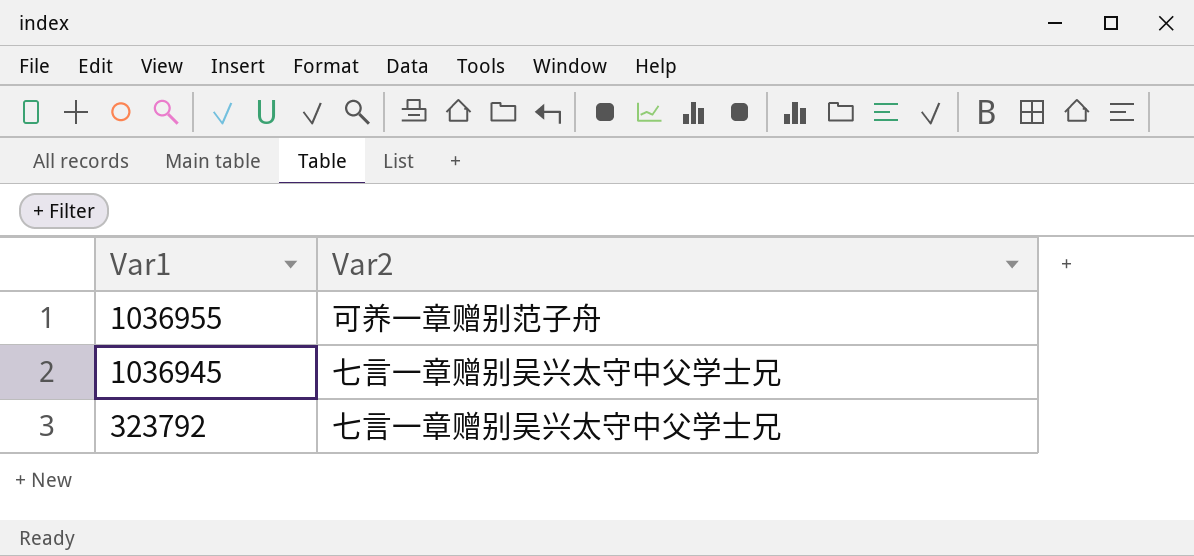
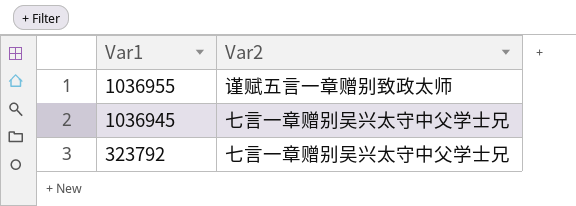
1036955 | Var2: 可养一章赠别范子舟 -> 谨赋五言一章赠别致政太师

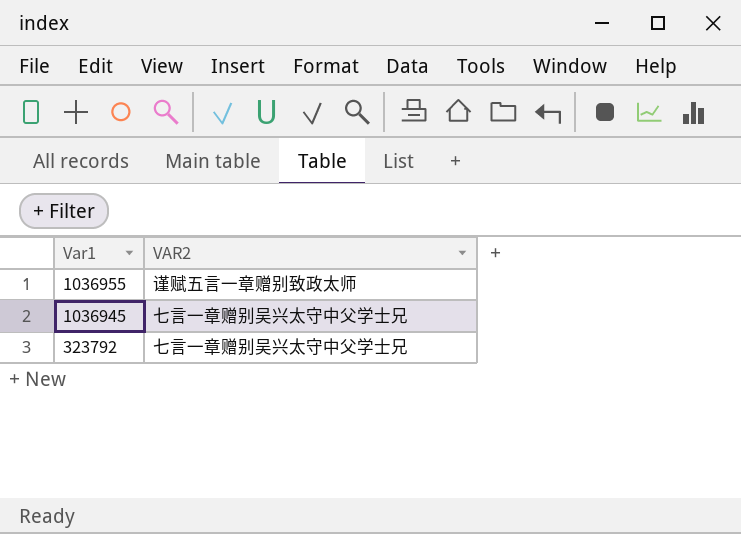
column name: Var2 -> VAR2

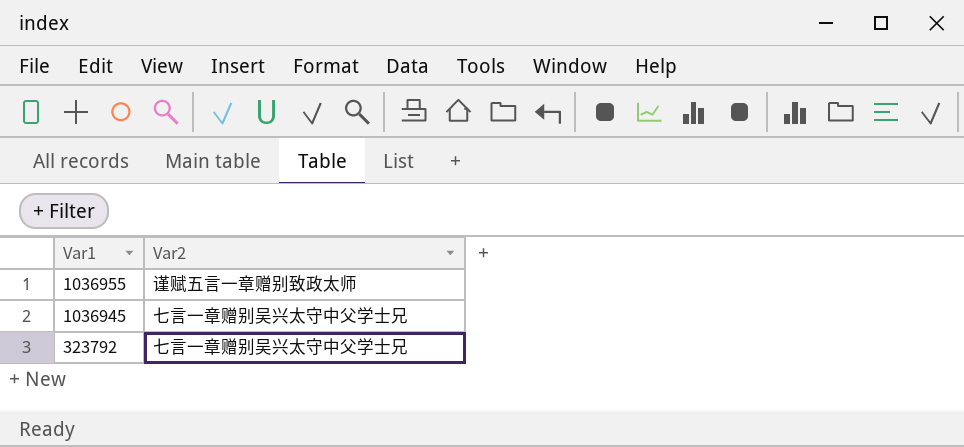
column name: VAR2 -> Var2

